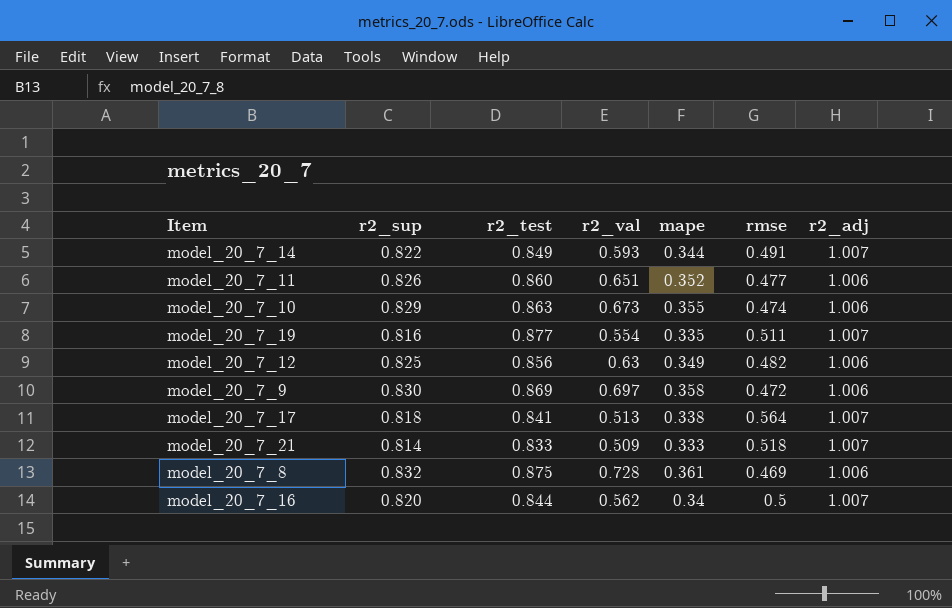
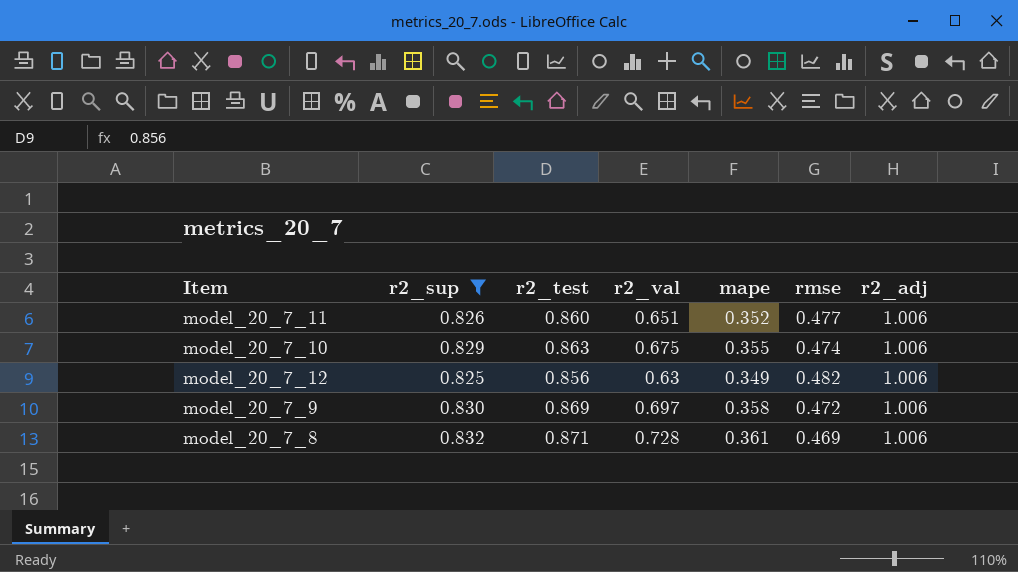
filter: none -> r2_sup >= 0.825
model_20_7_10 | r2_val: 0.673 -> 0.675
model_20_7_8 | r2_test: 0.875 -> 0.871

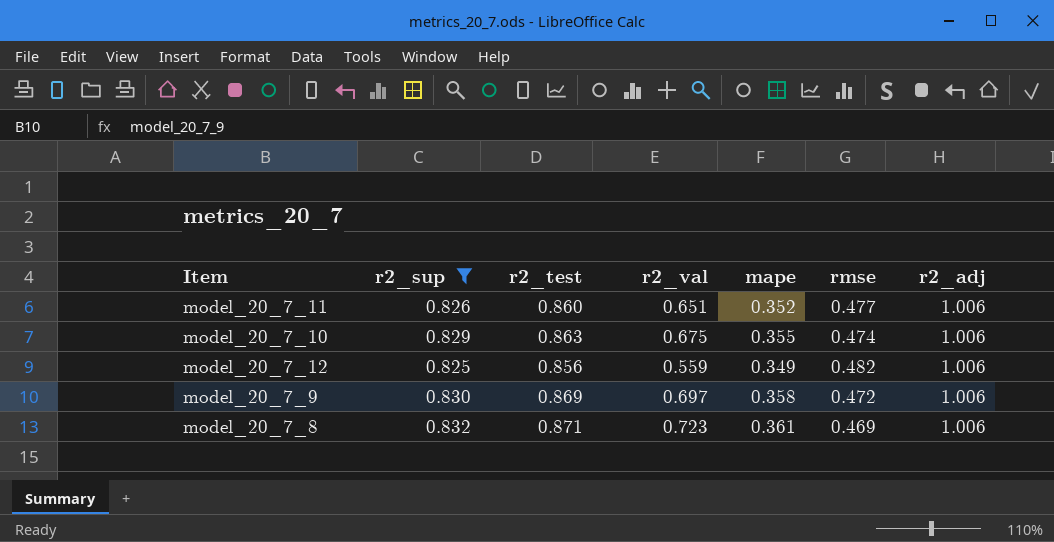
model_20_7_12 | r2_val: 0.63 -> 0.559
model_20_7_8 | r2_val: 0.728 -> 0.723

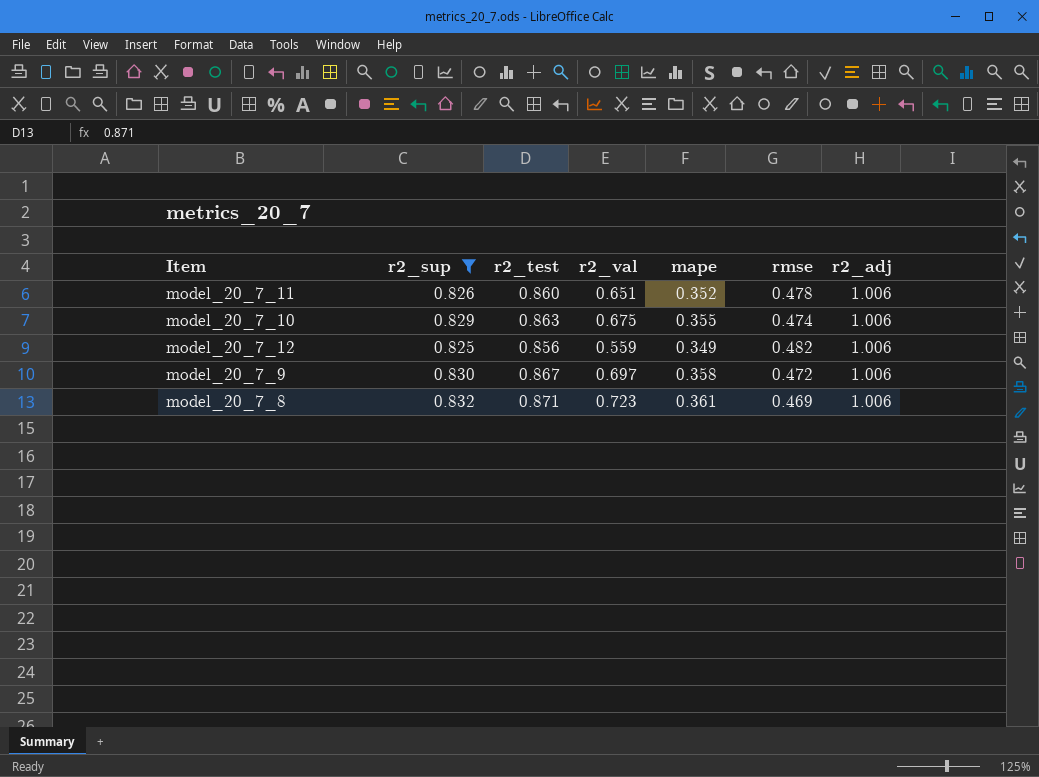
model_20_7_11 | rmse: 0.477 -> 0.478
model_20_7_9 | r2_test: 0.869 -> 0.867

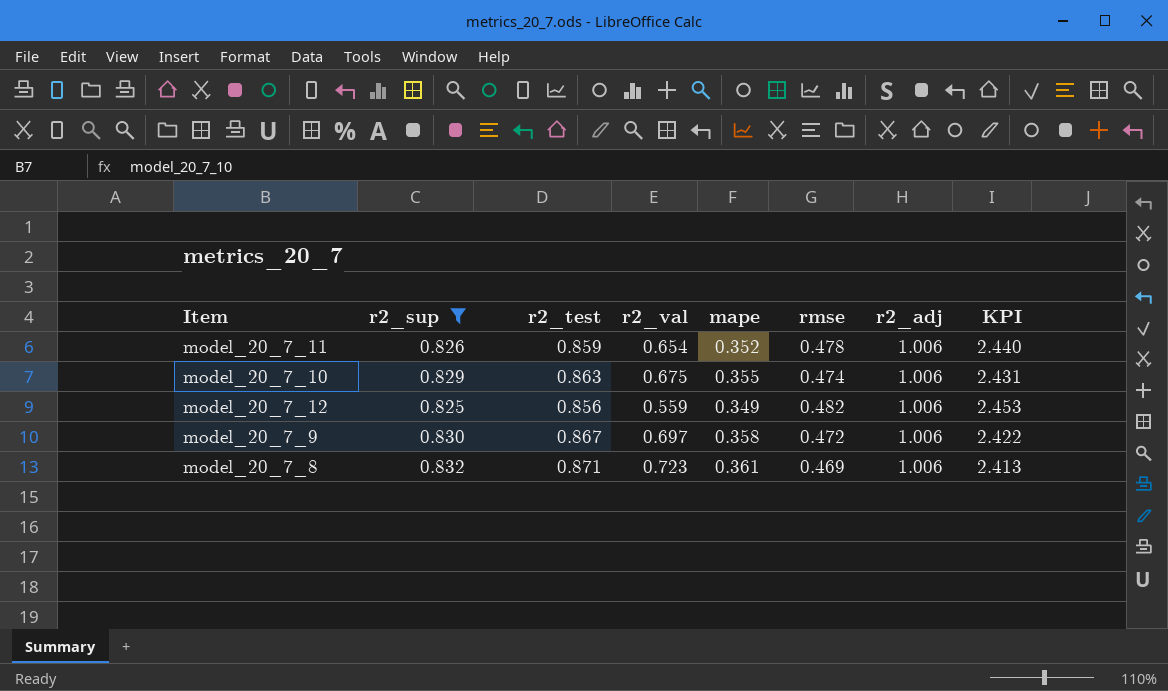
column KPI | formula: none -> [r2_test] / [mape]
model_20_7_11 | r2_test: 0.860 -> 0.859
model_20_7_11 | r2_val: 0.651 -> 0.654

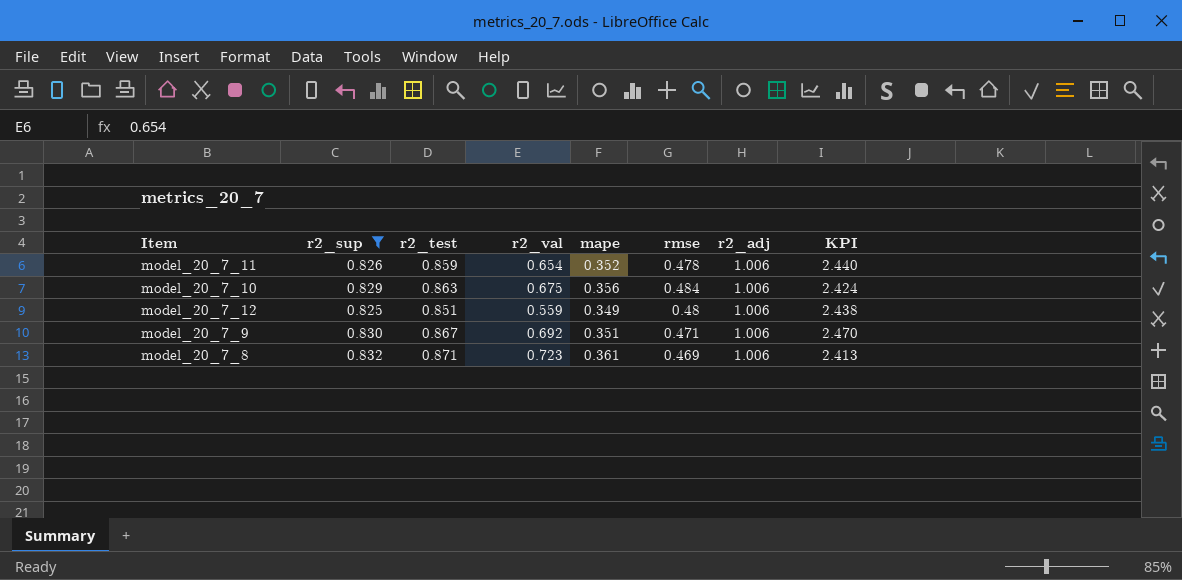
model_20_7_10 | mape: 0.355 -> 0.356
model_20_7_10 | rmse: 0.474 -> 0.484
model_20_7_10 | KPI: 2.431 -> 2.424
model_20_7_12 | r2_test: 0.856 -> 0.851
model_20_7_12 | rmse: 0.482 -> 0.48
model_20_7_12 | KPI: 2.453 -> 2.438
model_20_7_9 | r2_val: 0.697 -> 0.692
model_20_7_9 | mape: 0.358 -> 0.351
model_20_7_9 | rmse: 0.472 -> 0.471
model_20_7_9 | KPI: 2.422 -> 2.470

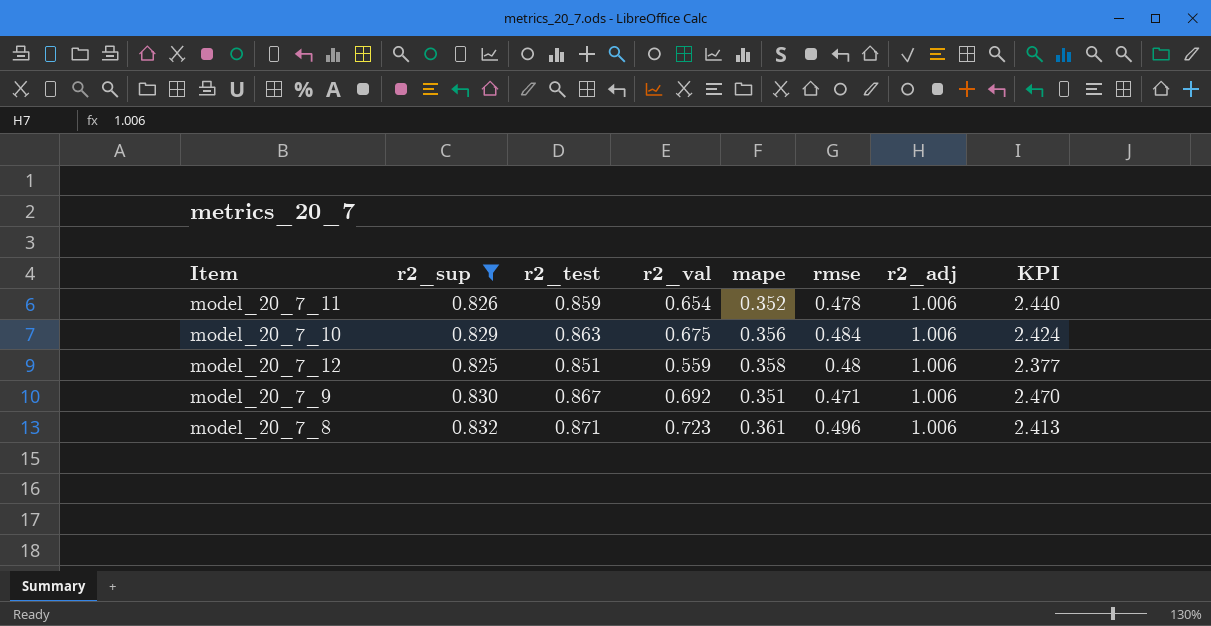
model_20_7_12 | mape: 0.349 -> 0.358
model_20_7_12 | KPI: 2.438 -> 2.377
model_20_7_8 | rmse: 0.469 -> 0.496

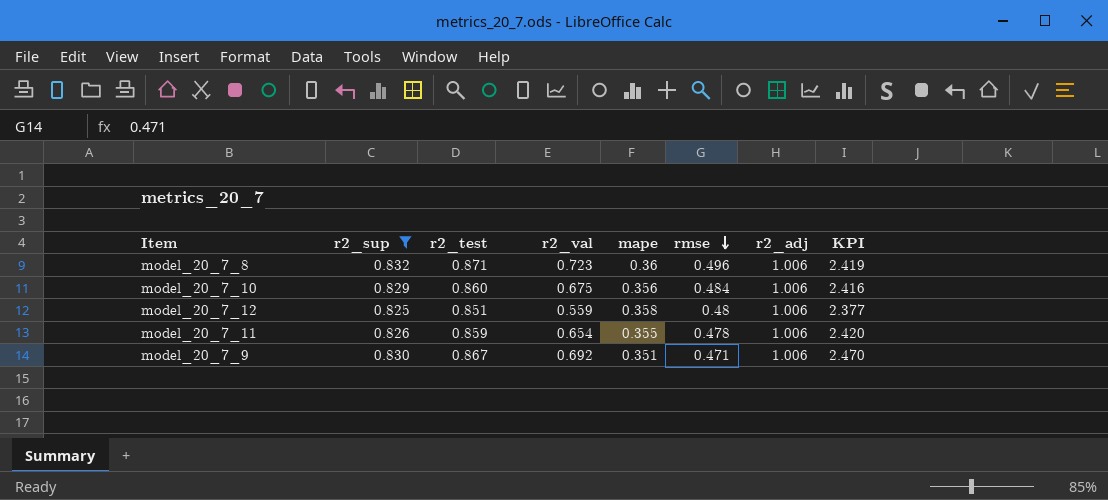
row order: none -> rmse descending
model_20_7_8 | mape: 0.361 -> 0.36
model_20_7_8 | KPI: 2.413 -> 2.419
model_20_7_10 | r2_test: 0.863 -> 0.860
model_20_7_10 | KPI: 2.424 -> 2.416
model_20_7_11 | mape: 0.352 -> 0.355
model_20_7_11 | KPI: 2.440 -> 2.420

